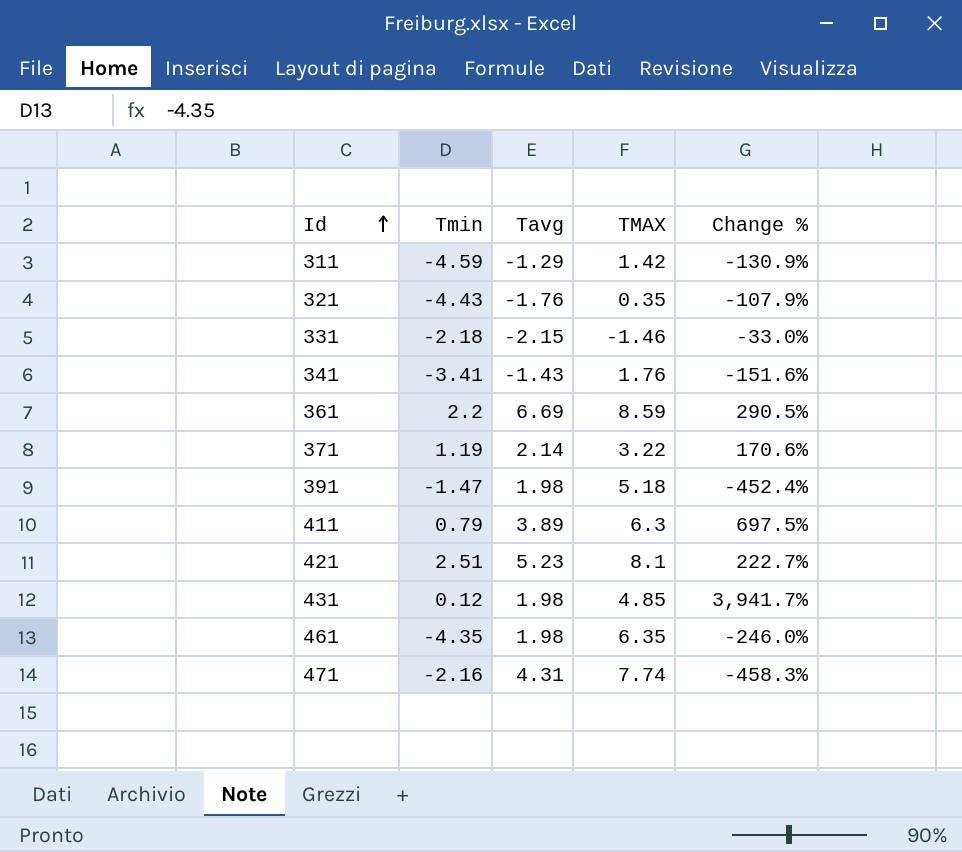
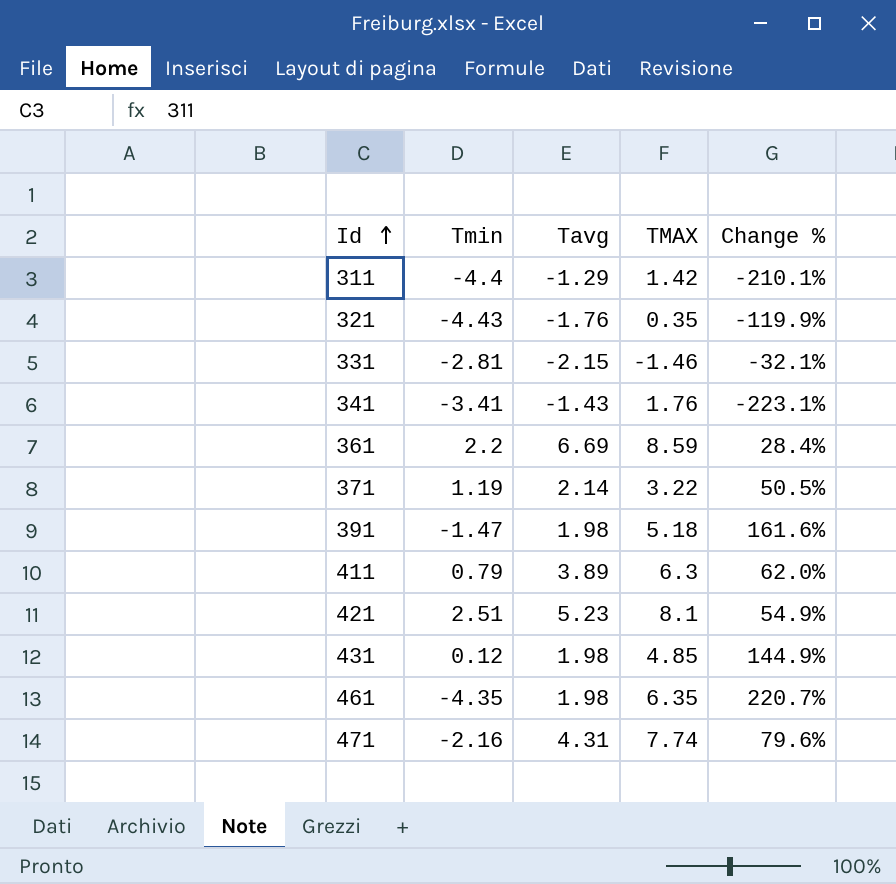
column Change % | formula: ([TMAX] - [Tmin]) / [Tmin] -> ([TMAX] - [Tavg]) / [Tavg]
311 | Tmin: -4.59 -> -4.4
331 | Tmin: -2.18 -> -2.81

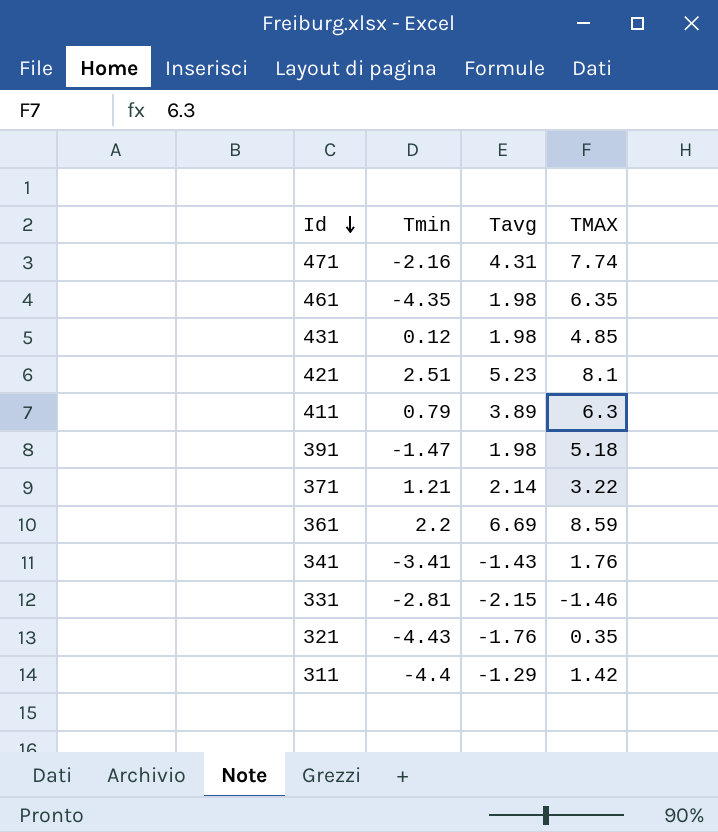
row order: Id ascending -> Id descending
column Change % | formula: ([TMAX] - [Tavg]) / [Tavg] -> none
371 | Tmin: 1.19 -> 1.21

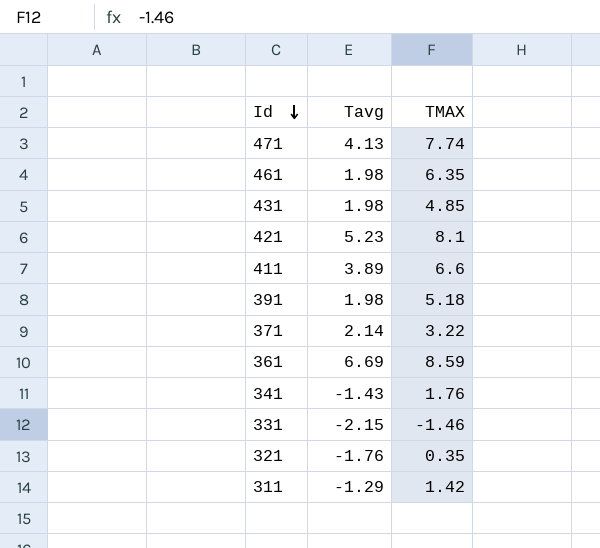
column Tmin | position: 2 -> none
471 | Tavg: 4.31 -> 4.13
411 | TMAX: 6.3 -> 6.6

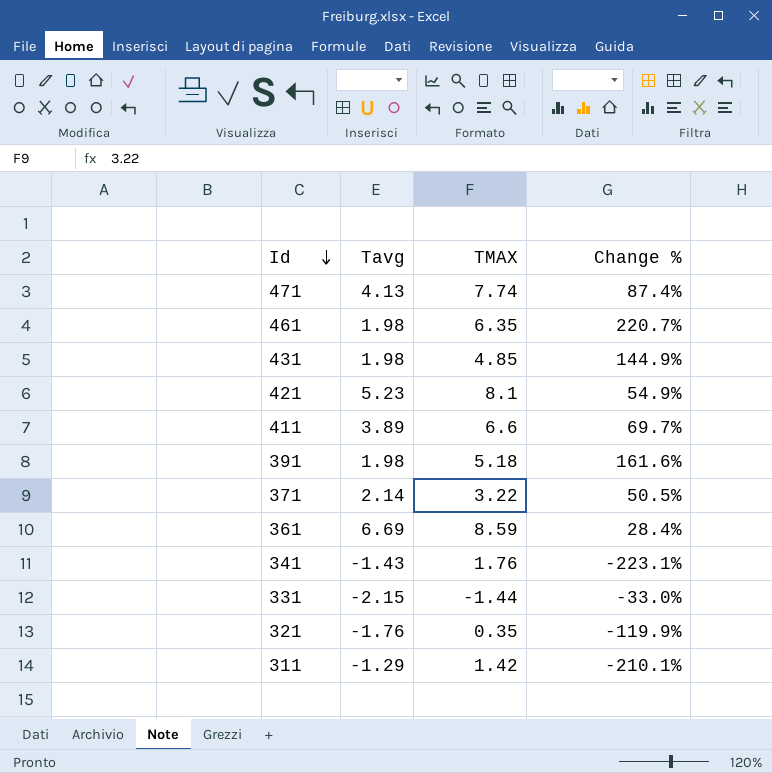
column Change % | formula: none -> ([TMAX] - [Tavg]) / [Tavg]
331 | TMAX: -1.46 -> -1.44

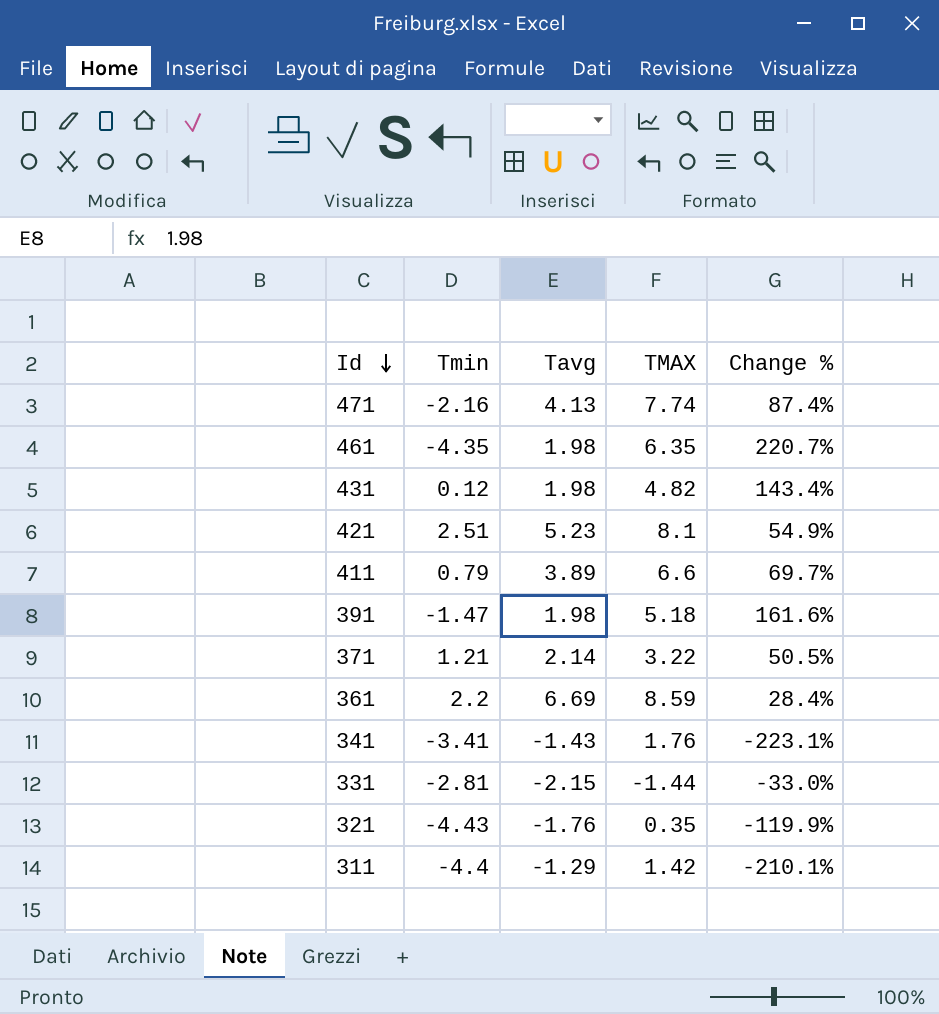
column Tmin | position: none -> 2
431 | TMAX: 4.85 -> 4.82
431 | Change %: 144.9% -> 143.4%

